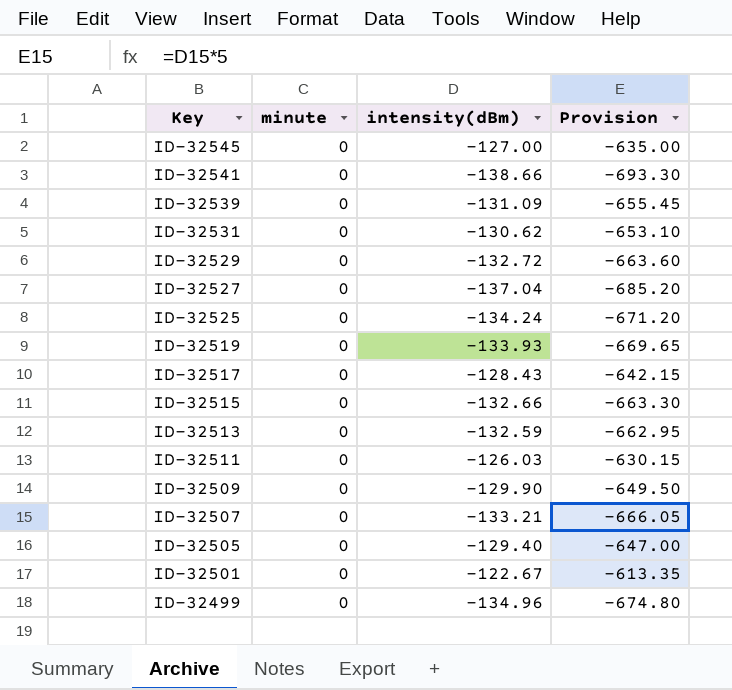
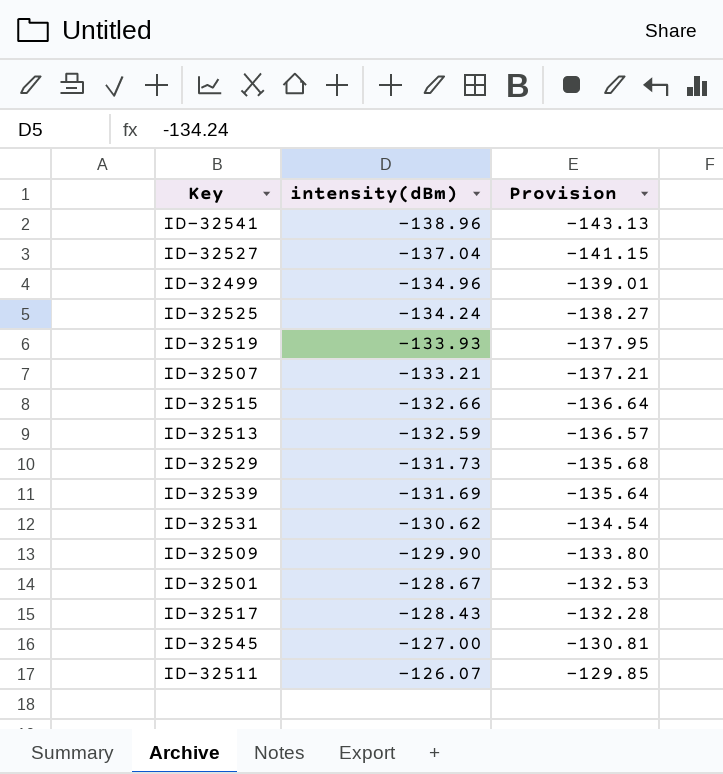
row order: Key descending -> intensity(dBm) ascending
column minute | position: 2 -> none
column Provision | formula: [intensity(dBm)] * 5 -> [intensity(dBm)] * 1.03
row ID-32505: 0 | -129.40 | -647.00 -> none
ID-32541 | intensity(dBm): -138.66 -> -138.96
ID-32529 | intensity(dBm): -132.72 -> -131.73
ID-32539 | intensity(dBm): -131.09 -> -131.69
ID-32501 | intensity(dBm): -122.67 -> -128.67
ID-32511 | intensity(dBm): -126.03 -> -126.07

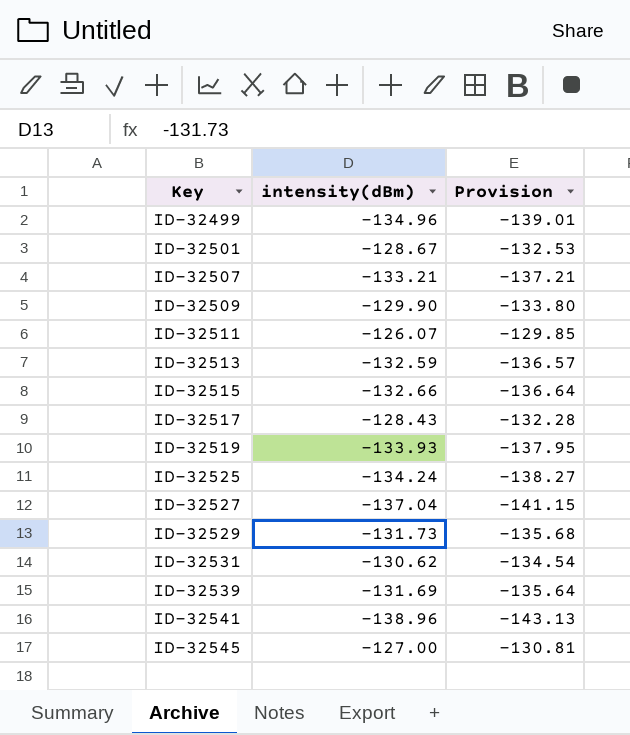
row order: intensity(dBm) ascending -> Key ascending

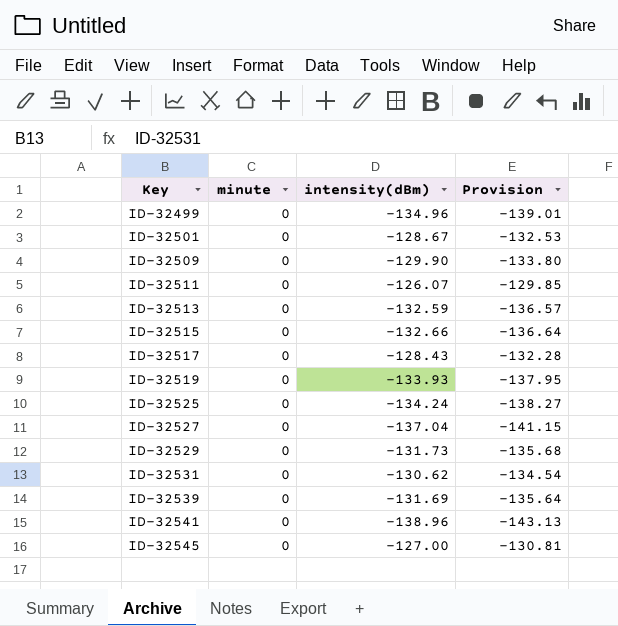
column minute | position: none -> 2
row ID-32507: -133.21 | -137.21 -> none

